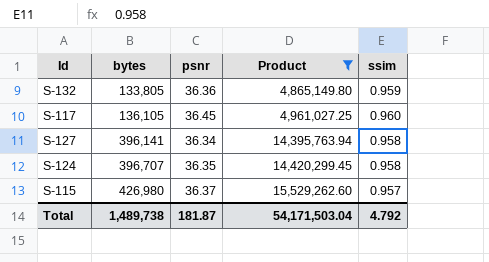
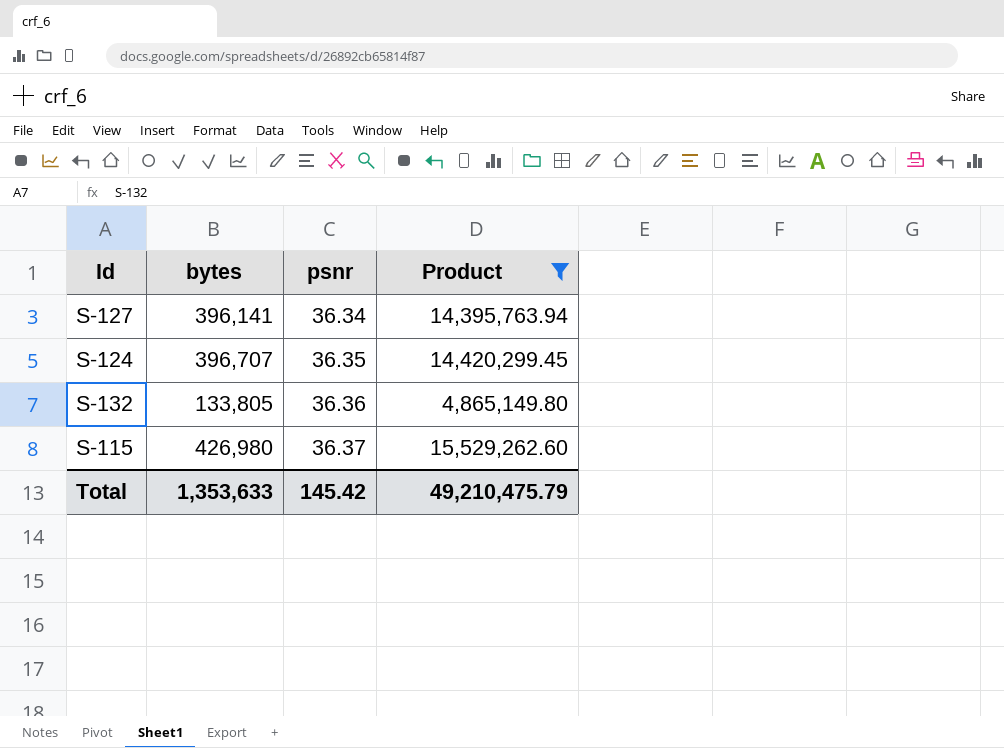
row order: bytes ascending -> psnr ascending
column ssim | position: 5 -> none
row S-117: 136,105 | 36.45 | 4,961,027.25 | 0.960 -> none
Total | bytes: 1,489,738 -> 1,353,633
Total | psnr: 181.87 -> 145.42
Total | Product: 54,171,503.04 -> 49,210,475.79

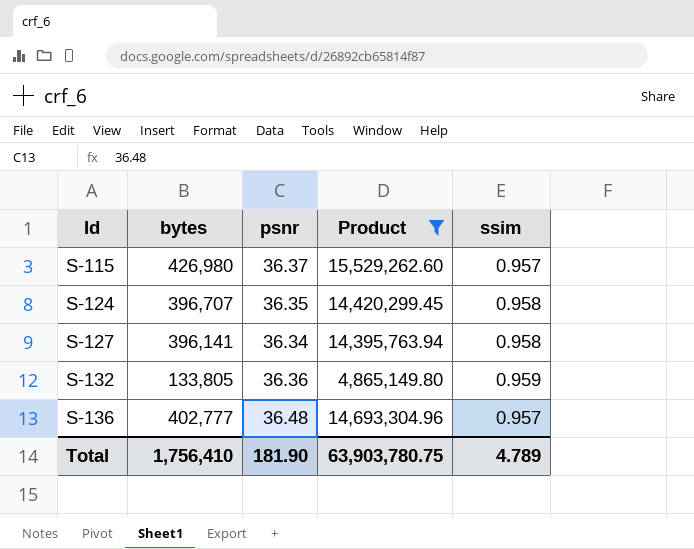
row order: psnr ascending -> Id ascending
column ssim | position: none -> 5
row S-136: none -> 402,777 | 36.48 | 14,693,304.96 | 0.957
Total | bytes: 1,353,633 -> 1,756,410
Total | psnr: 145.42 -> 181.90
Total | Product: 49,210,475.79 -> 63,903,780.75

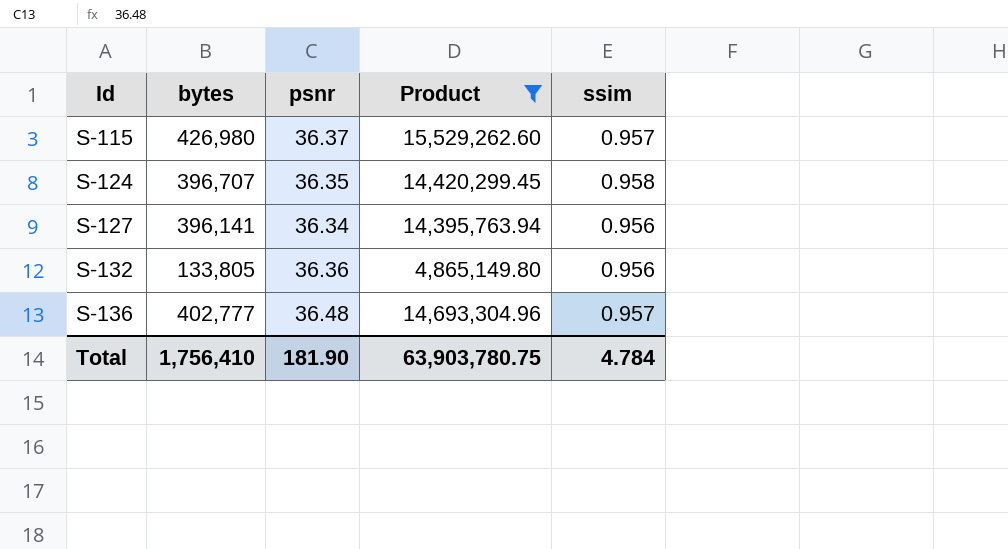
S-127 | ssim: 0.958 -> 0.956
S-132 | ssim: 0.959 -> 0.956
Total | ssim: 4.789 -> 4.784

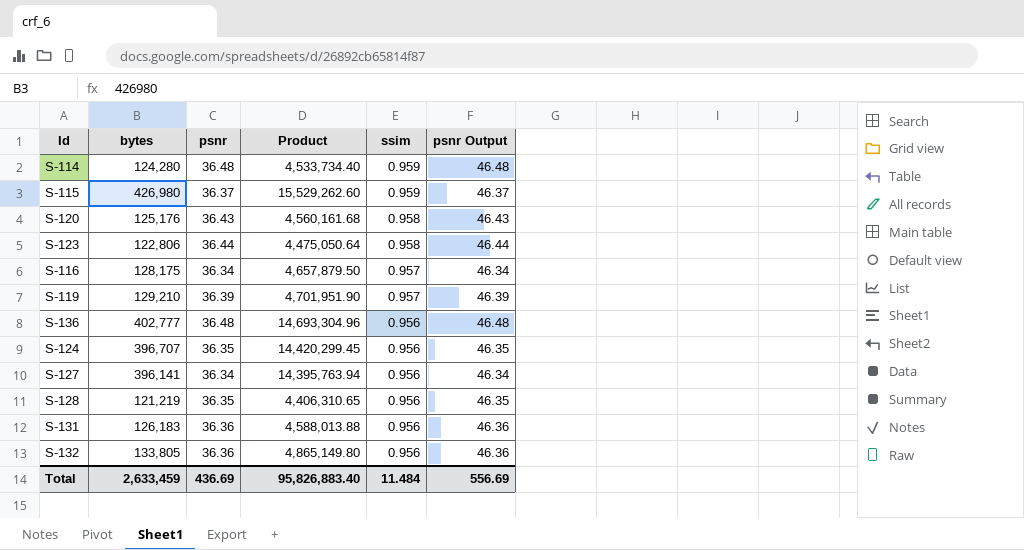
filter: Product >= 4,865,149.80 -> none
row order: Id ascending -> ssim descending
column psnr Output | formula: none -> [psnr] + 10
S-115 | ssim: 0.957 -> 0.959
S-136 | ssim: 0.957 -> 0.956
S-124 | ssim: 0.958 -> 0.956
Total | bytes: 1,756,410 -> 2,633,459
Total | psnr: 181.90 -> 436.69
Total | Product: 63,903,780.75 -> 95,826,883.40
Total | ssim: 4.784 -> 11.484

